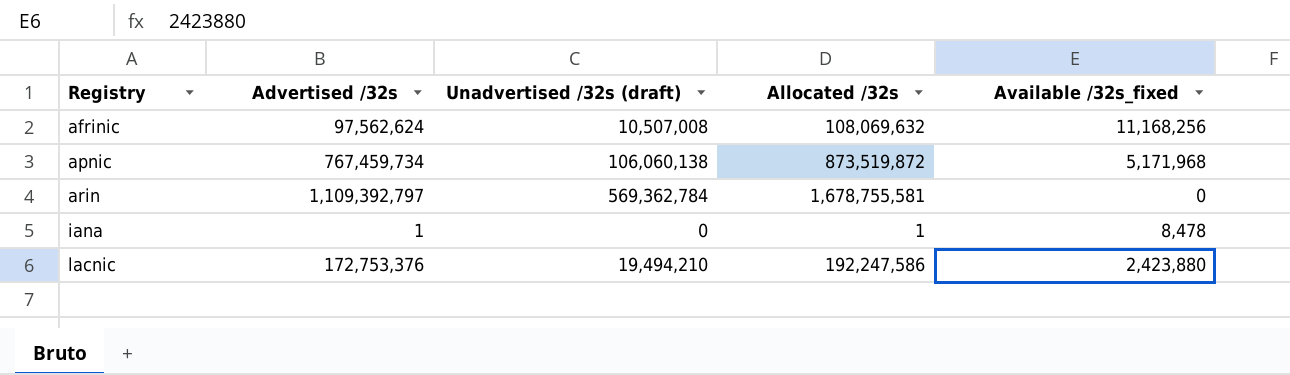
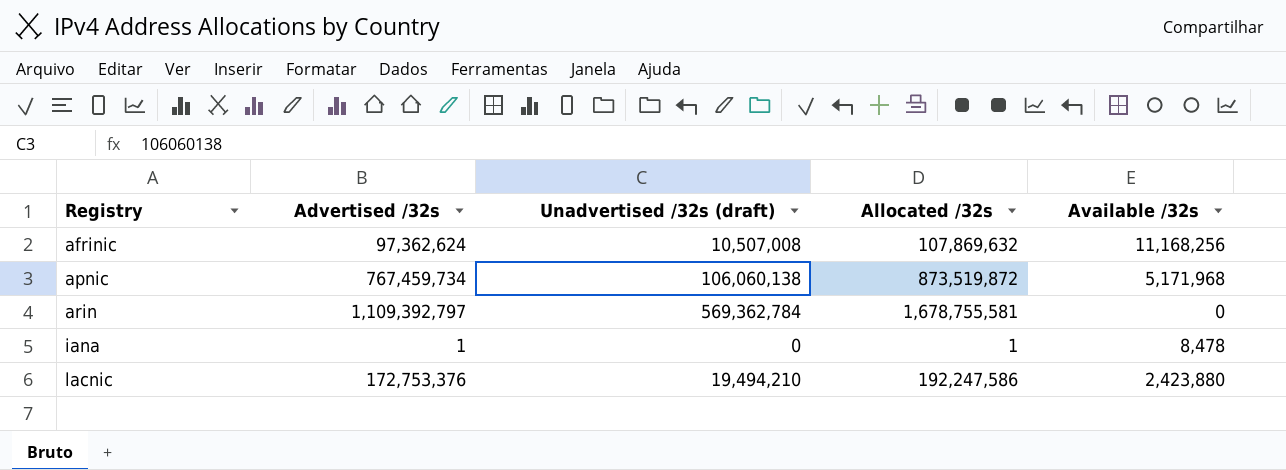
column name: Available /32s_fixed -> Available /32s
afrinic | Advertised /32s: 97,562,624 -> 97,362,624
afrinic | Allocated /32s: 108,069,632 -> 107,869,632

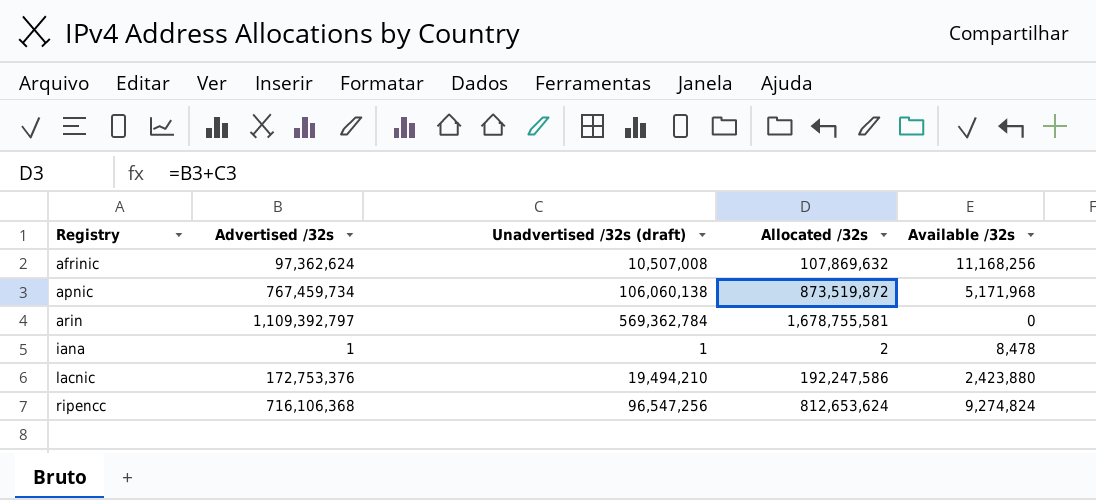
iana | Unadvertised /32s (draft): 0 -> 1
iana | Allocated /32s: 1 -> 2
row ripencc: none -> 716,106,368 | 96,547,256 | 812,653,624 | 9,274,824

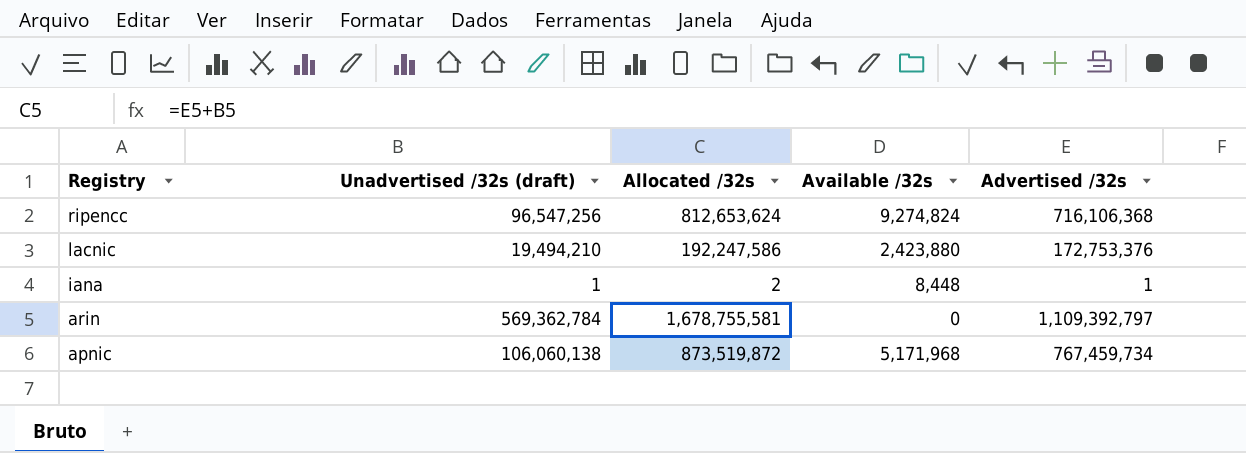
row order: Registry ascending -> Registry descending
column Advertised /32s | position: 2 -> 5
row afrinic: 97,362,624 | 10,507,008 | 107,869,632 | 11,168,256 -> none
iana | Available /32s: 8,478 -> 8,448

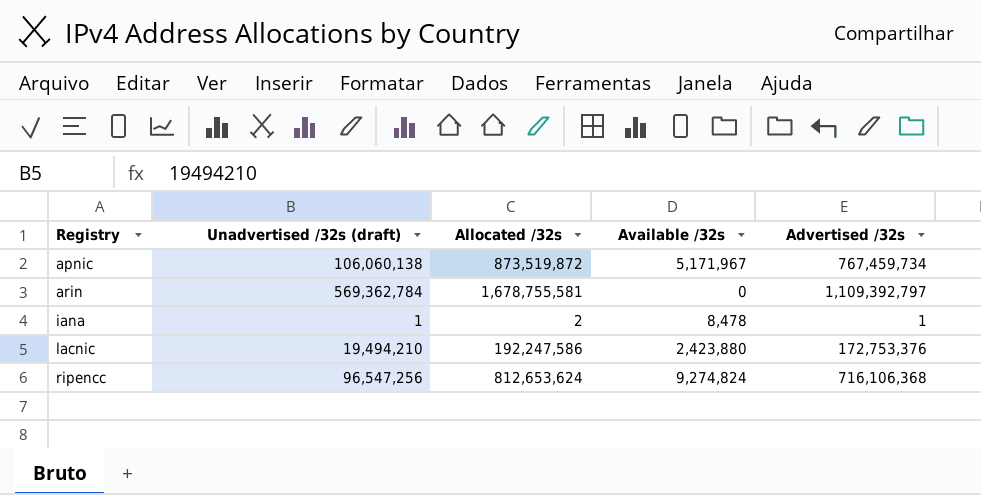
row order: Registry descending -> Registry ascending
apnic | Available /32s: 5,171,968 -> 5,171,967
iana | Available /32s: 8,448 -> 8,478

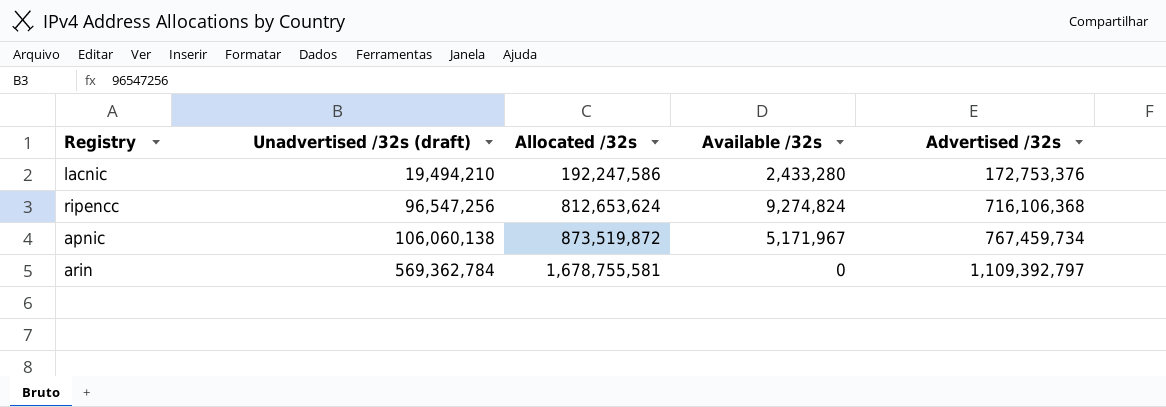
row order: Registry ascending -> Unadvertised /32s (draft) ascending
row iana: 1 | 2 | 8,478 | 1 -> none
lacnic | Available /32s: 2,423,880 -> 2,433,280

